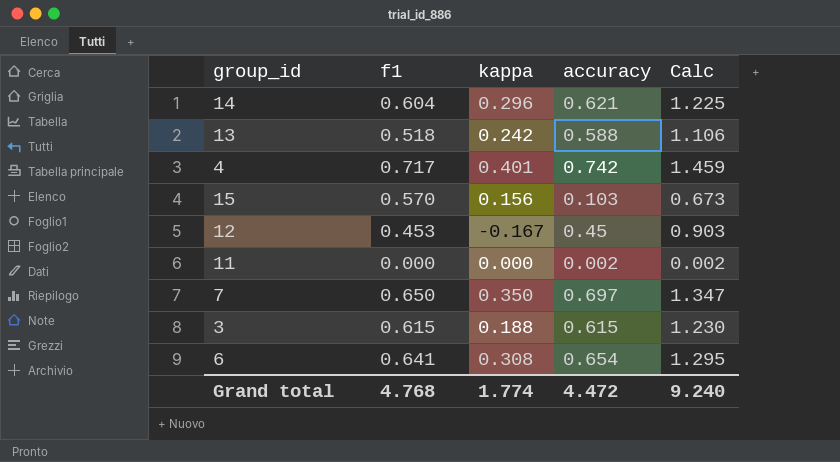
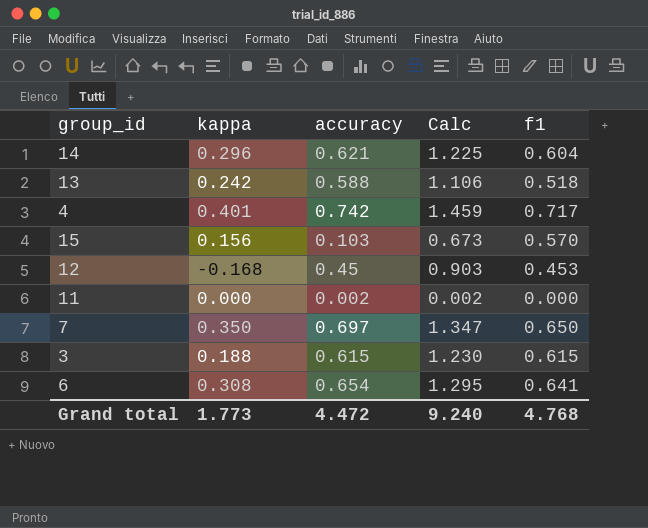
column f1 | position: 2 -> 5
12 | kappa: -0.167 -> -0.168
Grand total | kappa: 1.774 -> 1.773

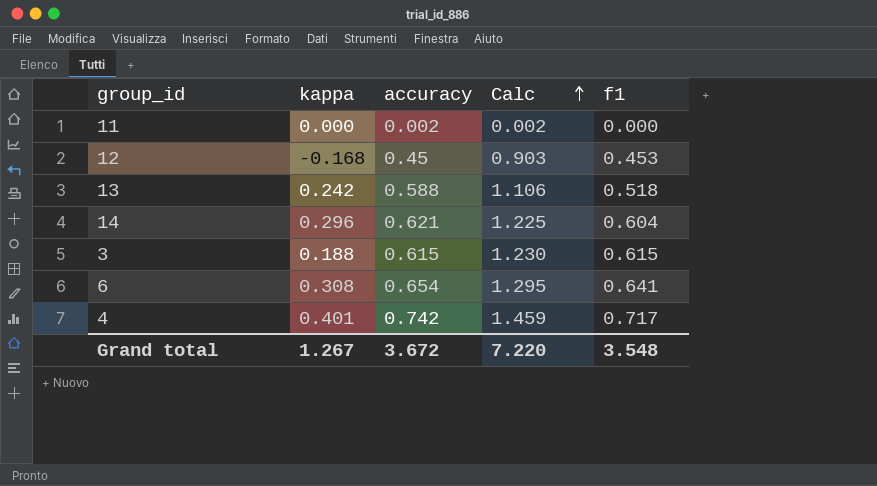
row order: none -> Calc ascending
row 15: 0.156 | 0.103 | 0.673 | 0.570 -> none
row 7: 0.350 | 0.697 | 1.347 | 0.650 -> none
Grand total | kappa: 1.773 -> 1.267
Grand total | accuracy: 4.472 -> 3.672
Grand total | Calc: 9.240 -> 7.220
Grand total | f1: 4.768 -> 3.548

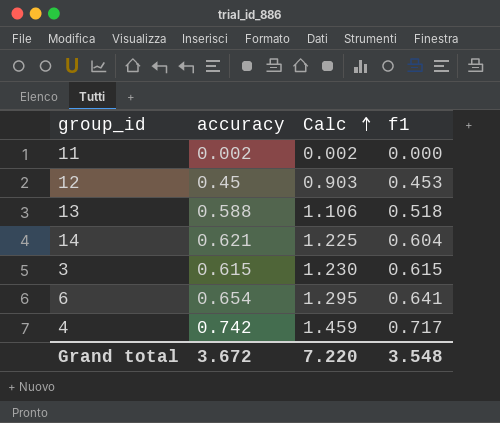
column kappa | position: 2 -> none

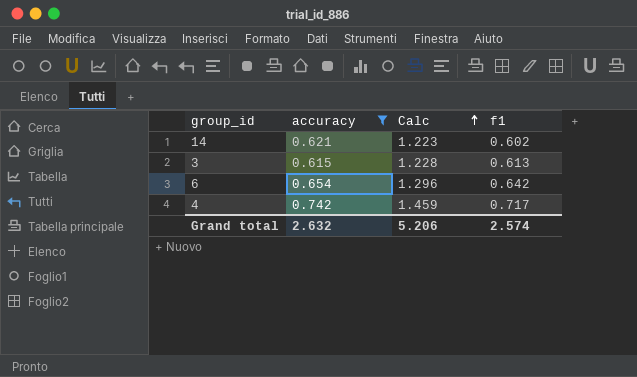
filter: none -> accuracy >= 0.615
14 | Calc: 1.225 -> 1.223
14 | f1: 0.604 -> 0.602
3 | Calc: 1.230 -> 1.228
3 | f1: 0.615 -> 0.613
6 | Calc: 1.295 -> 1.296
6 | f1: 0.641 -> 0.642
Grand total | accuracy: 3.672 -> 2.632
Grand total | Calc: 7.220 -> 5.206
Grand total | f1: 3.548 -> 2.574

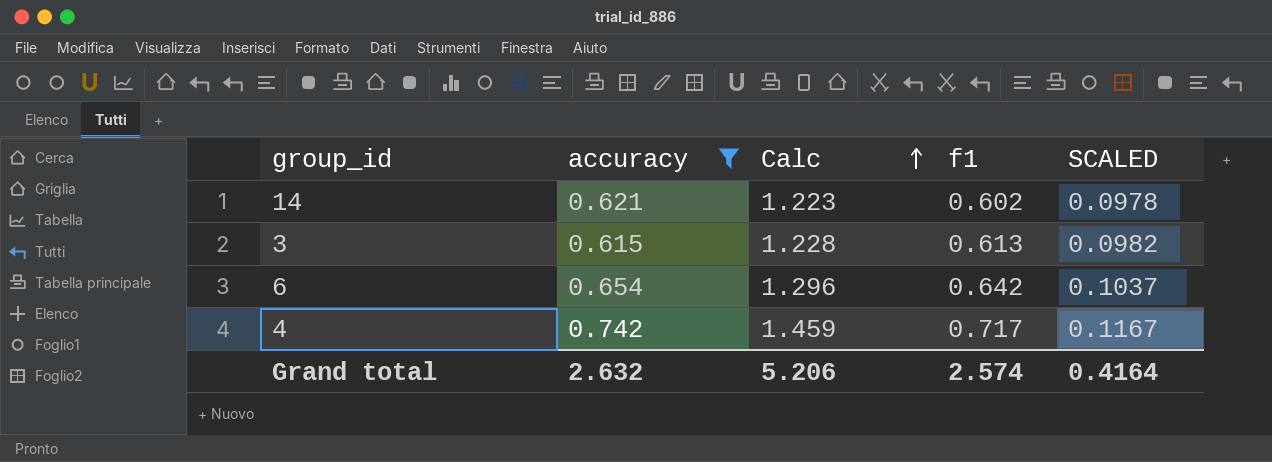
column SCALED | formula: none -> [Calc] * 0.08

